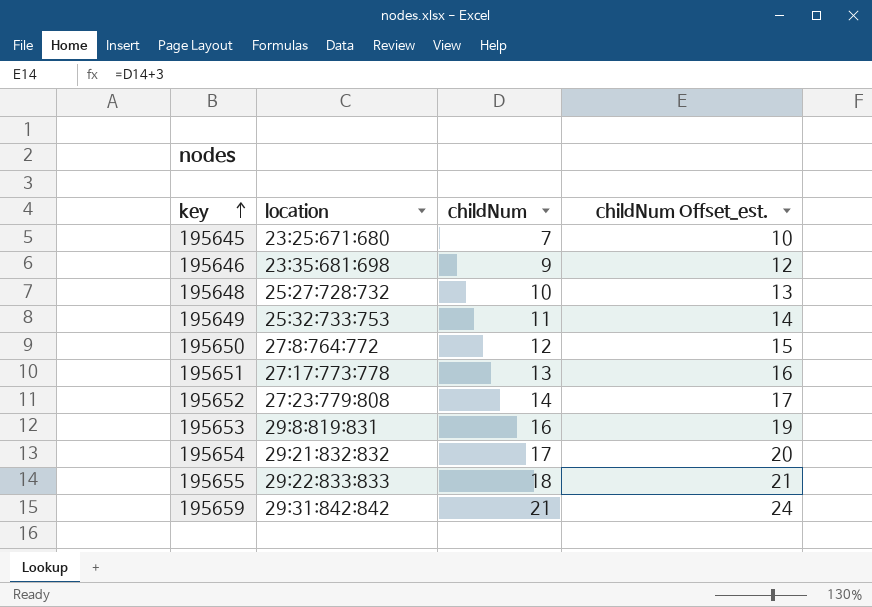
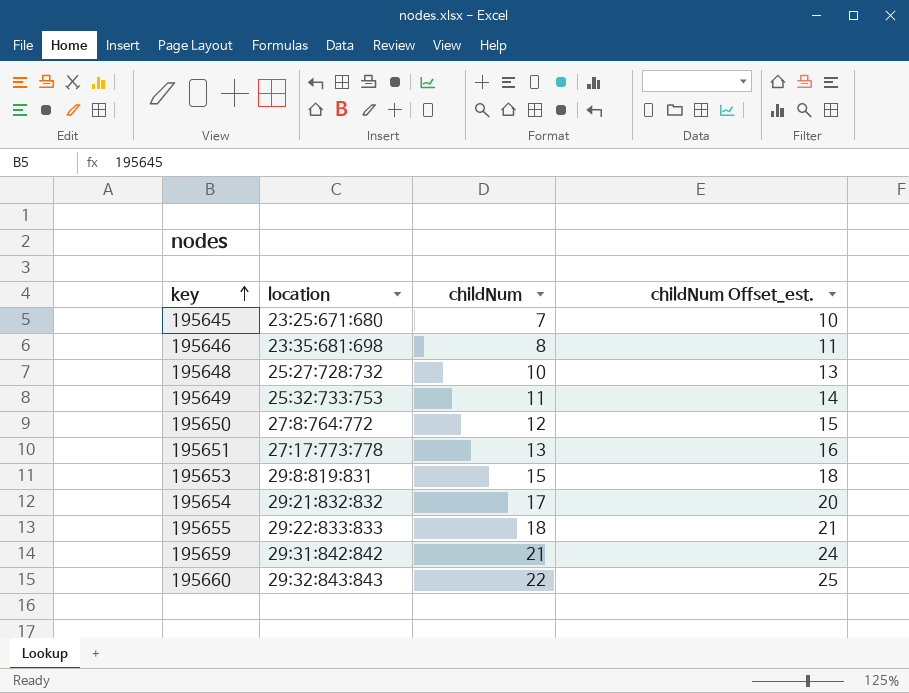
row 195652: 27:23:779:808 | 14 | 17 -> none
195646 | childNum: 9 -> 8
195646 | childNum Offset_est.: 12 -> 11
195653 | childNum: 16 -> 15
195653 | childNum Offset_est.: 19 -> 18
row 195660: none -> 29:32:843:843 | 22 | 25

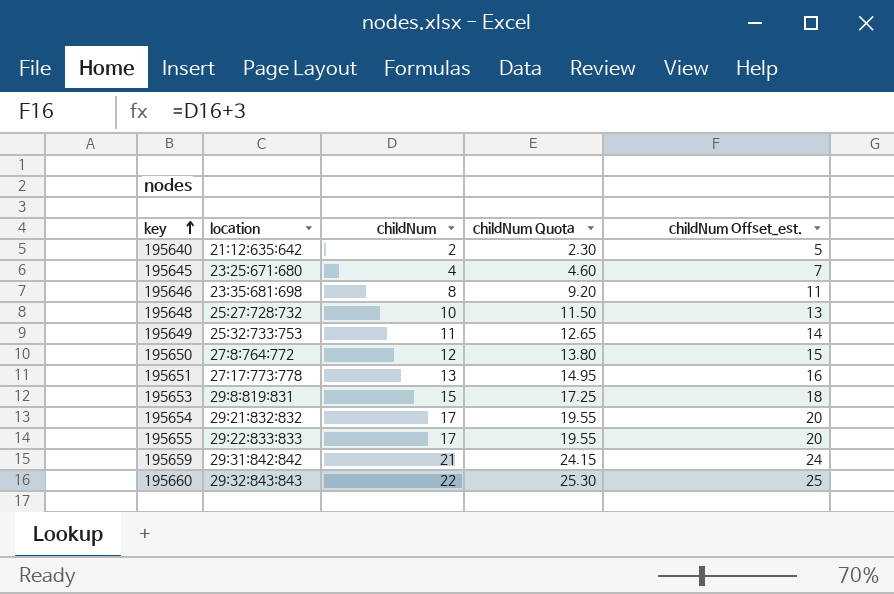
column childNum Quota | formula: none -> [childNum] * 1.15
row 195640: none -> 21:12:635:642 | 2 | 2.30 | 5
195645 | childNum: 7 -> 4
195645 | childNum Offset_est.: 10 -> 7
195655 | childNum: 18 -> 17
195655 | childNum Offset_est.: 21 -> 20

